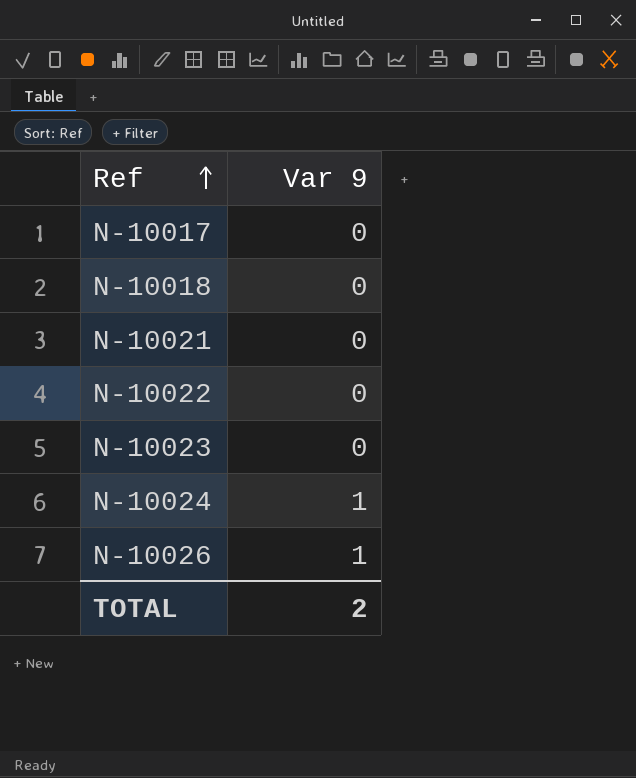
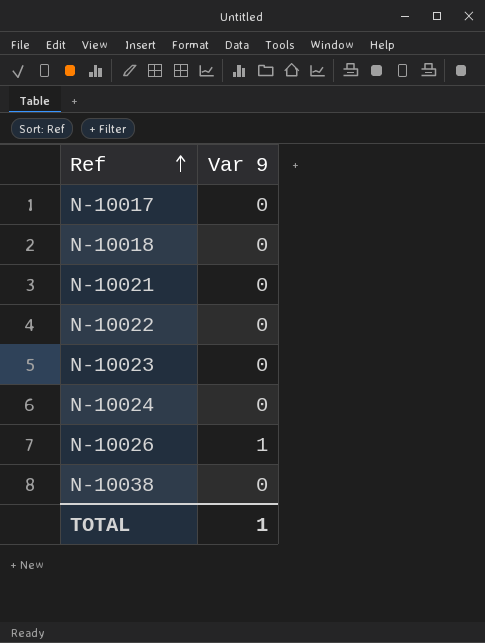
N-10024 | Var 9: 1 -> 0
row N-10038: none -> 0
TOTAL | Var 9: 2 -> 1

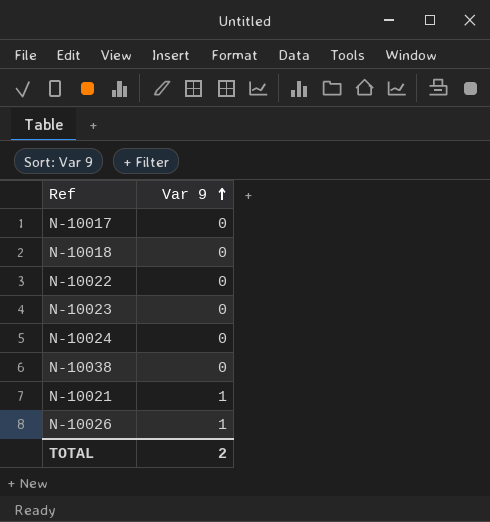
row order: Ref ascending -> Var 9 ascending
N-10021 | Var 9: 0 -> 1
TOTAL | Var 9: 1 -> 2

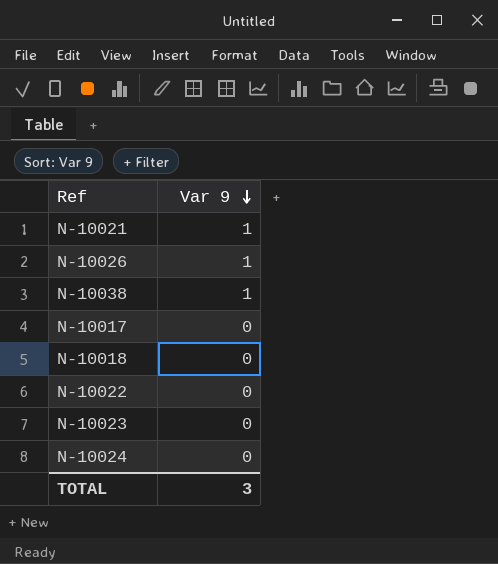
row order: Var 9 ascending -> Var 9 descending
N-10038 | Var 9: 0 -> 1
TOTAL | Var 9: 2 -> 3

